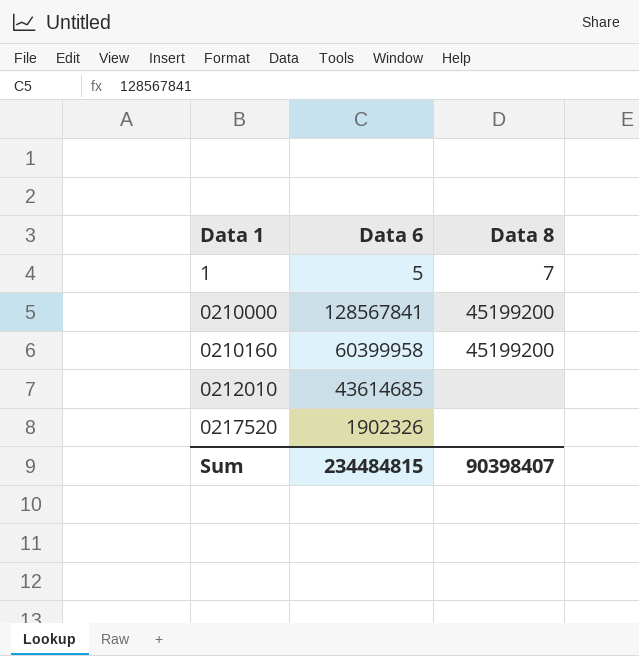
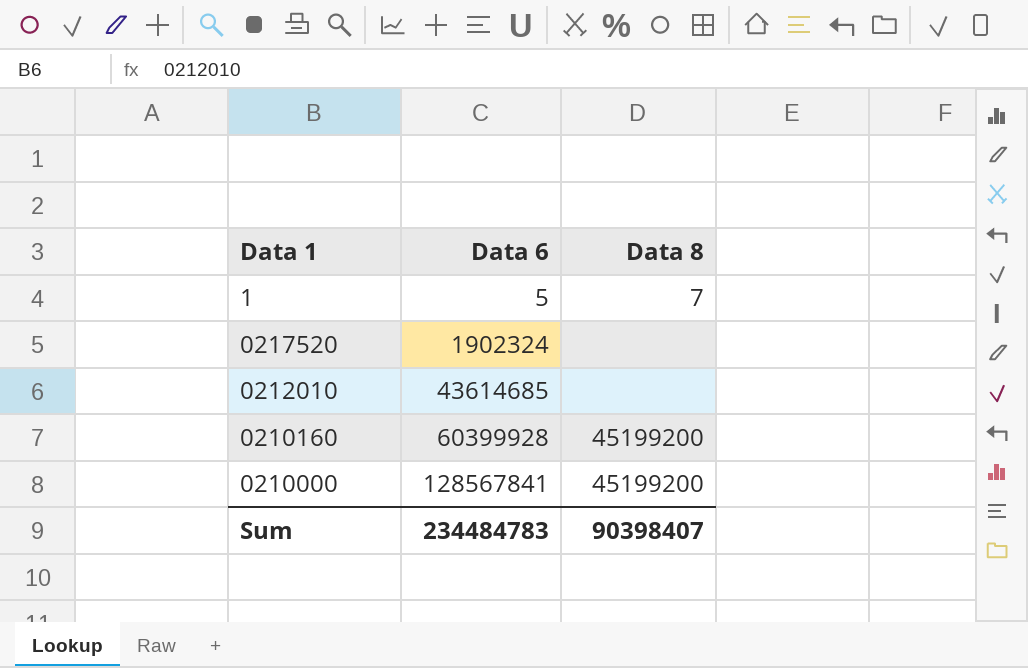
row order: Data 1 ascending -> Data 6 ascending
0217520 | Data 6: 1902326 -> 1902324
0210160 | Data 6: 60399958 -> 60399928
Sum | Data 6: 234484815 -> 234484783

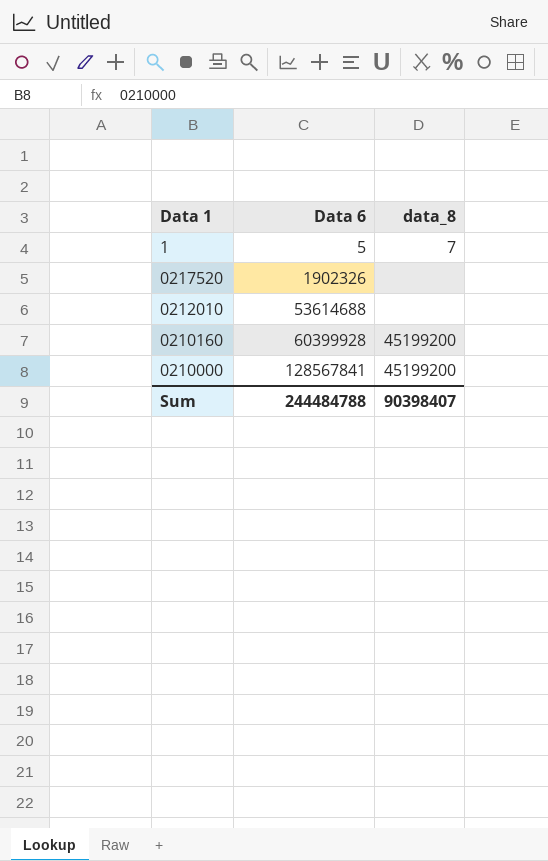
column name: Data 8 -> data_8
0217520 | Data 6: 1902324 -> 1902326
0212010 | Data 6: 43614685 -> 53614688
Sum | Data 6: 234484783 -> 244484788

